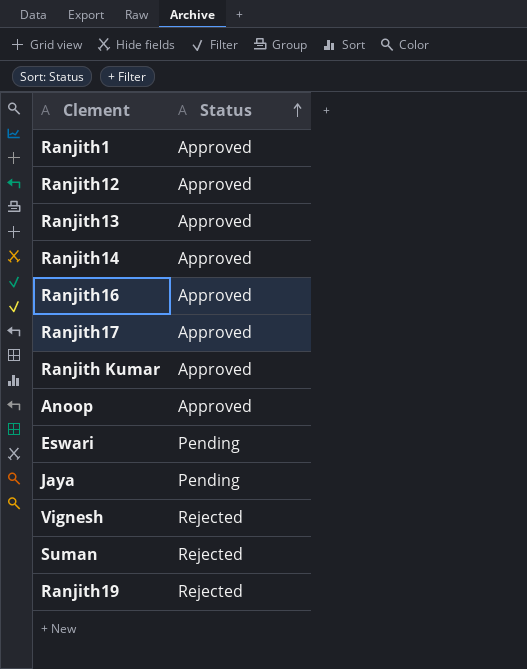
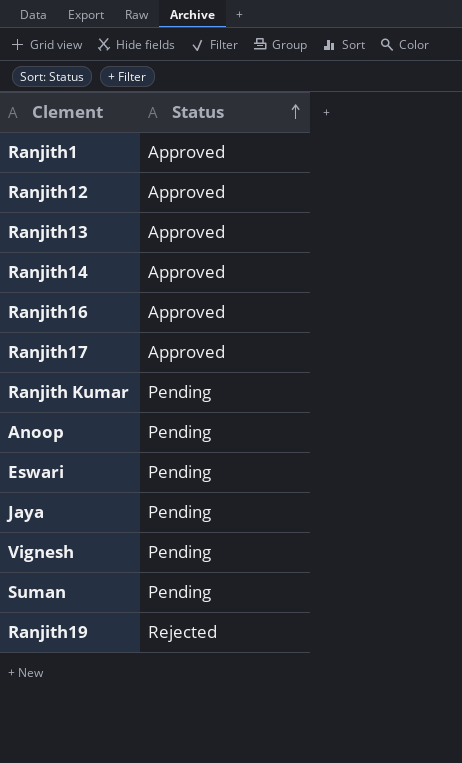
Ranjith Kumar | Status: Approved -> Pending
Anoop | Status: Approved -> Pending
Vignesh | Status: Rejected -> Pending
Suman | Status: Rejected -> Pending

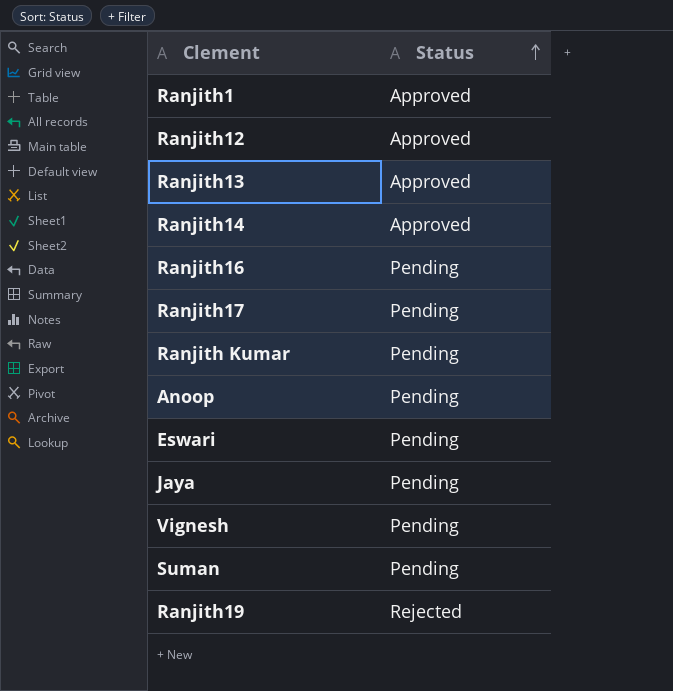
Ranjith16 | Status: Approved -> Pending
Ranjith17 | Status: Approved -> Pending

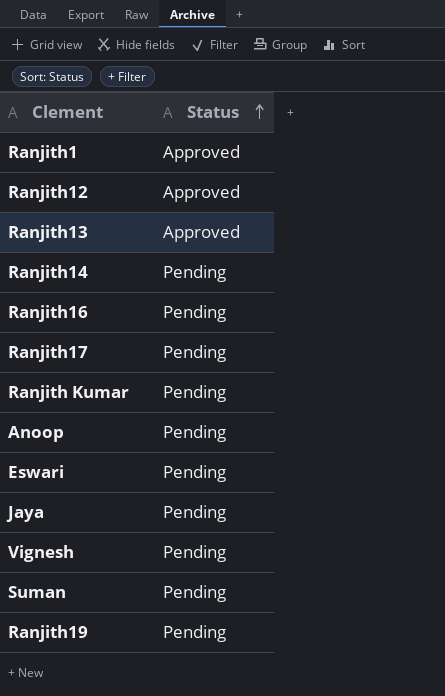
Ranjith14 | Status: Approved -> Pending
Ranjith19 | Status: Rejected -> Pending

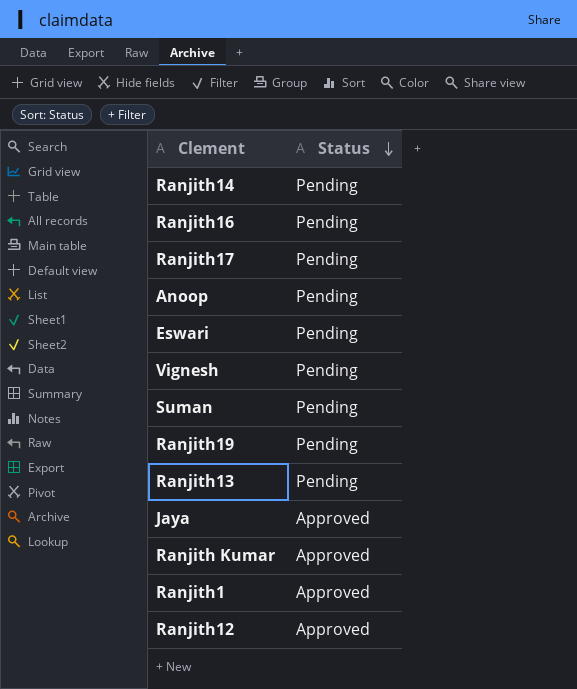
row order: Status ascending -> Status descending
Ranjith13 | Status: Approved -> Pending
Jaya | Status: Pending -> Approved
Ranjith Kumar | Status: Pending -> Approved

